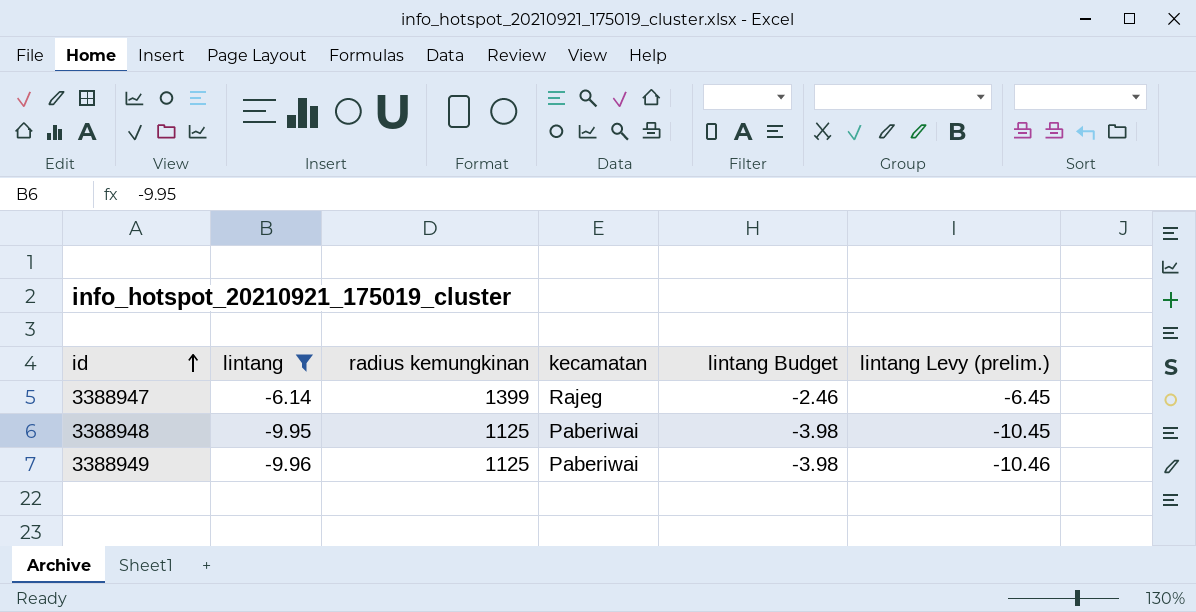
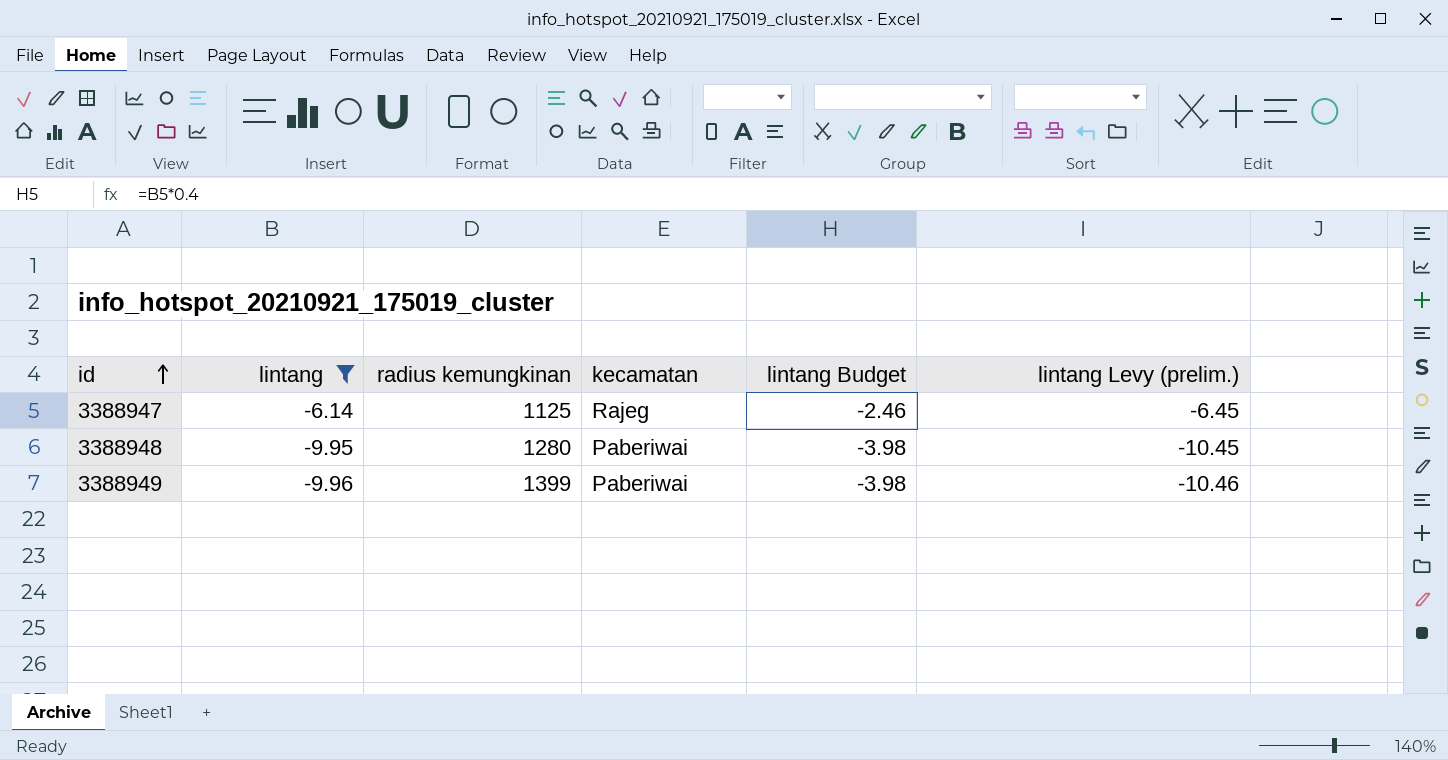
3388947 | radius kemungkinan: 1399 -> 1125
3388948 | radius kemungkinan: 1125 -> 1280
3388949 | radius kemungkinan: 1125 -> 1399

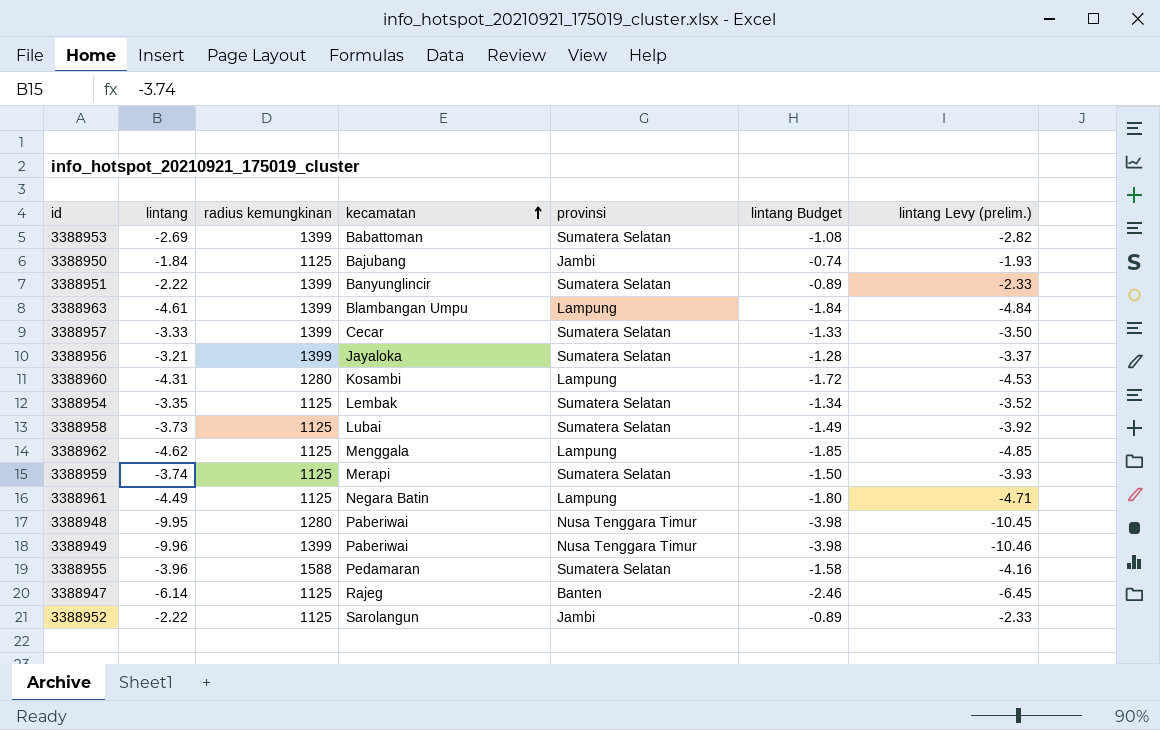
filter: lintang <= -6.14 -> none
row order: id ascending -> kecamatan ascending
column provinsi | position: none -> 5

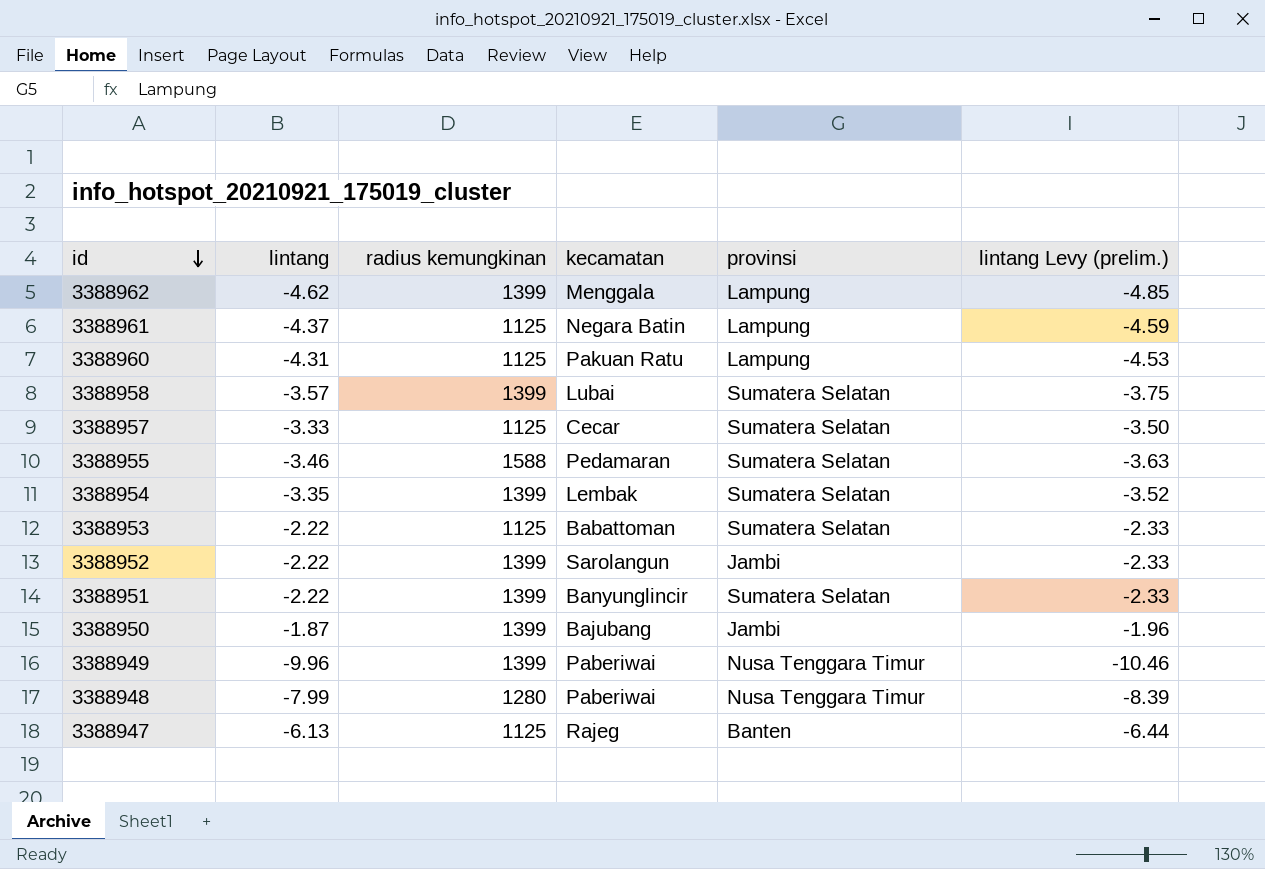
row order: kecamatan ascending -> id descending
column lintang Budget | formula: [lintang] * 0.4 -> none
row 3388963: -4.61 | 1399 | Blambangan Umpu | Lampung | -1.84 | -4.84 -> none
row 3388956: -3.21 | 1399 | Jayaloka | Sumatera Selatan | -1.28 | -3.37 -> none
row 3388959: -3.74 | 1125 | Merapi | Sumatera Selatan | -1.50 | -3.93 -> none
3388962 | radius kemungkinan: 1125 -> 1399
3388961 | lintang: -4.49 -> -4.37
3388961 | lintang Levy (prelim.): -4.71 -> -4.59
3388960 | radius kemungkinan: 1280 -> 1125
3388960 | kecamatan: Kosambi -> Pakuan Ratu
3388958 | lintang: -3.73 -> -3.57
3388958 | radius kemungkinan: 1125 -> 1399
3388958 | lintang Levy (prelim.): -3.92 -> -3.75
3388957 | radius kemungkinan: 1399 -> 1125
3388955 | lintang: -3.96 -> -3.46
3388955 | lintang Levy (prelim.): -4.16 -> -3.63
3388954 | radius kemungkinan: 1125 -> 1399
3388953 | lintang: -2.69 -> -2.22
3388953 | radius kemungkinan: 1399 -> 1125
3388953 | lintang Levy (prelim.): -2.82 -> -2.33
3388952 | radius kemungkinan: 1125 -> 1399
3388950 | lintang: -1.84 -> -1.87
3388950 | radius kemungkinan: 1125 -> 1399
3388950 | lintang Levy (prelim.): -1.93 -> -1.96
3388948 | lintang: -9.95 -> -7.99
3388948 | lintang Levy (prelim.): -10.45 -> -8.39
3388947 | lintang: -6.14 -> -6.13
3388947 | lintang Levy (prelim.): -6.45 -> -6.44

